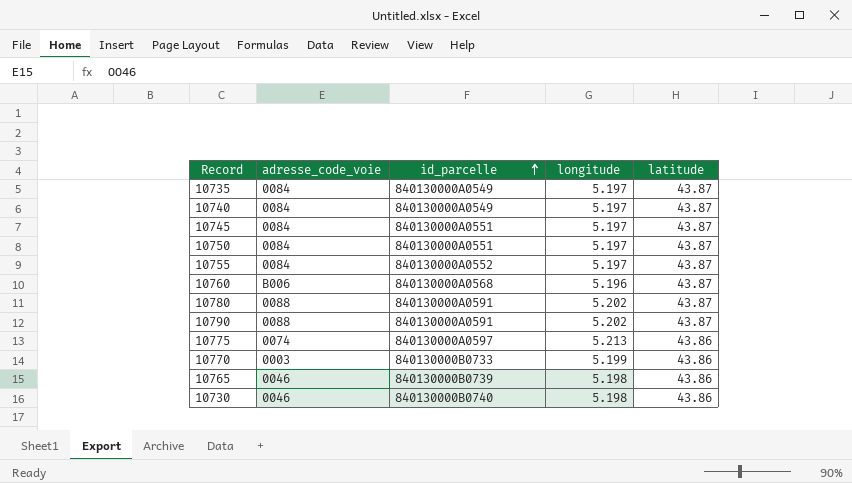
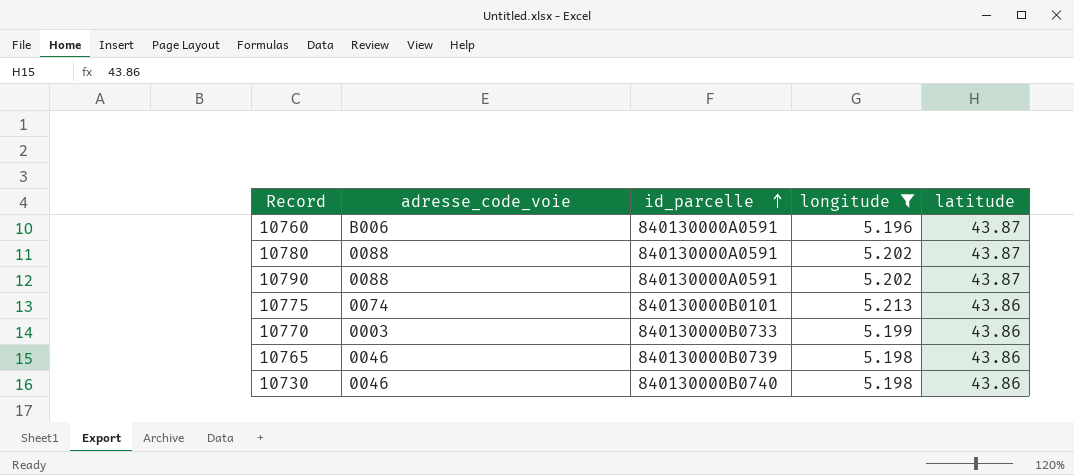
filter: none -> longitude != 5.197
10760 | id_parcelle: 840130000A0568 -> 840130000A0591
10775 | id_parcelle: 840130000A0597 -> 840130000B0101

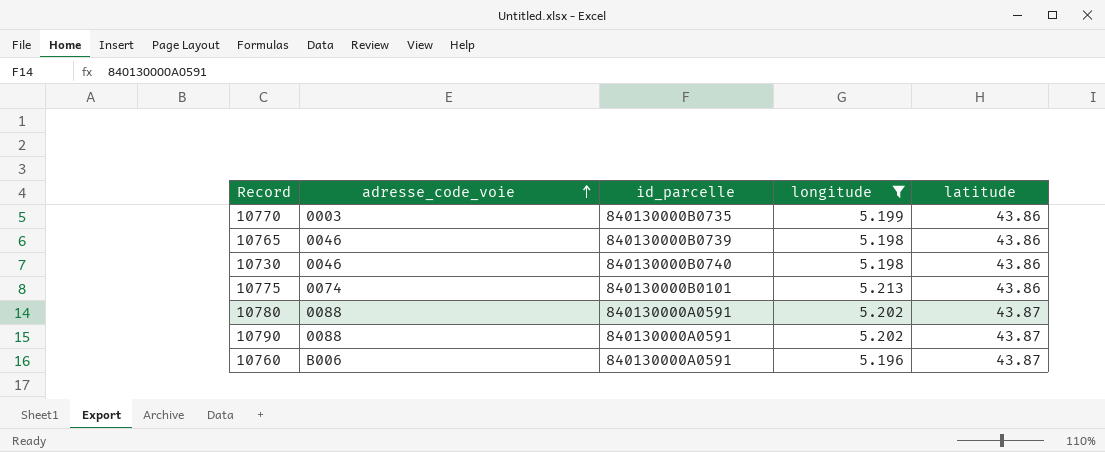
row order: id_parcelle ascending -> adresse_code_voie ascending
10770 | id_parcelle: 840130000B0733 -> 840130000B0735

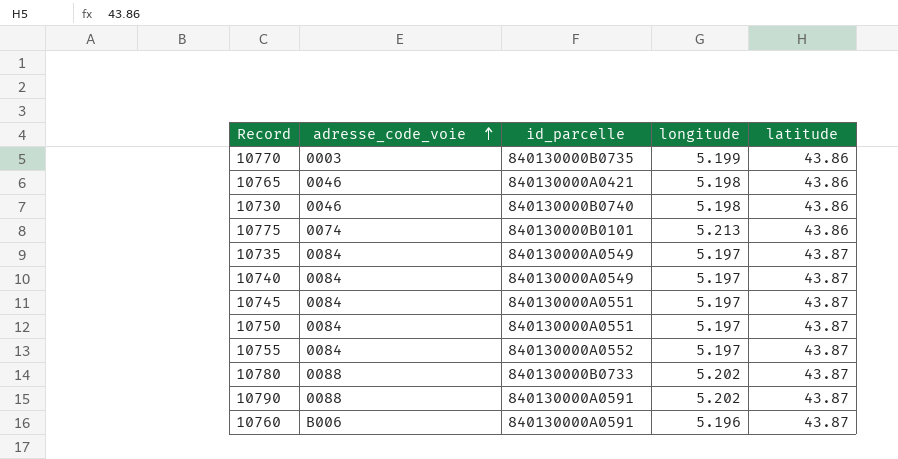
filter: longitude != 5.197 -> none
10765 | id_parcelle: 840130000B0739 -> 840130000A0421
10780 | id_parcelle: 840130000A0591 -> 840130000B0733

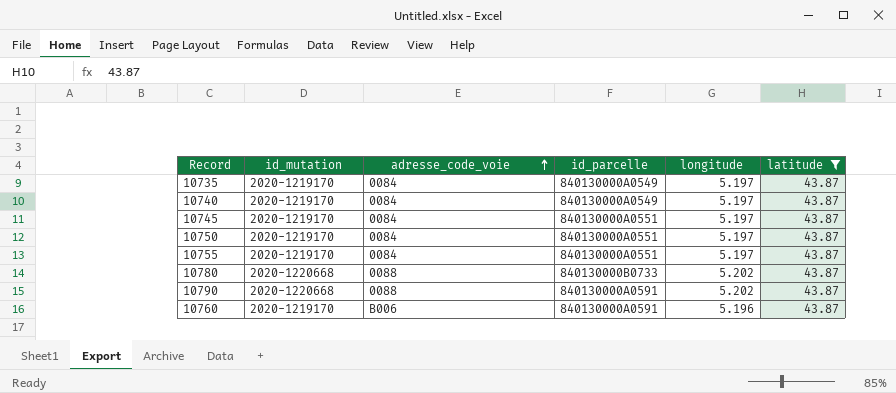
filter: none -> latitude = 43.87
column id_mutation | position: none -> 2
10755 | id_parcelle: 840130000A0552 -> 840130000A0551

